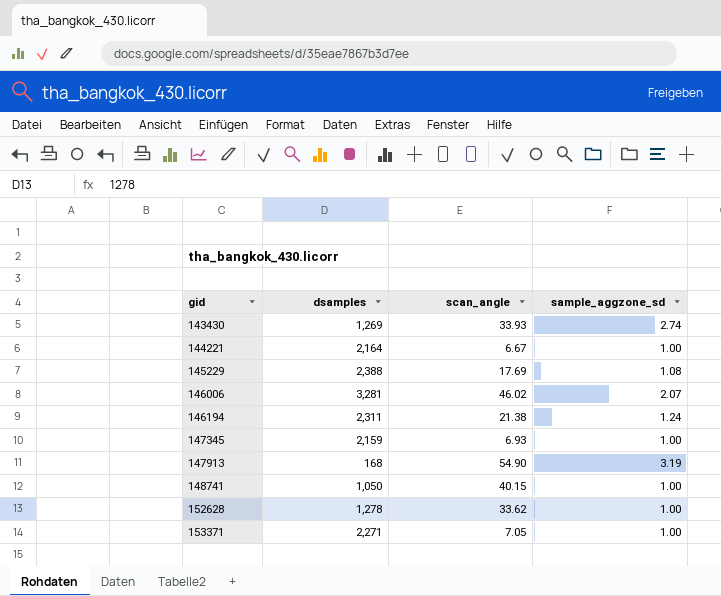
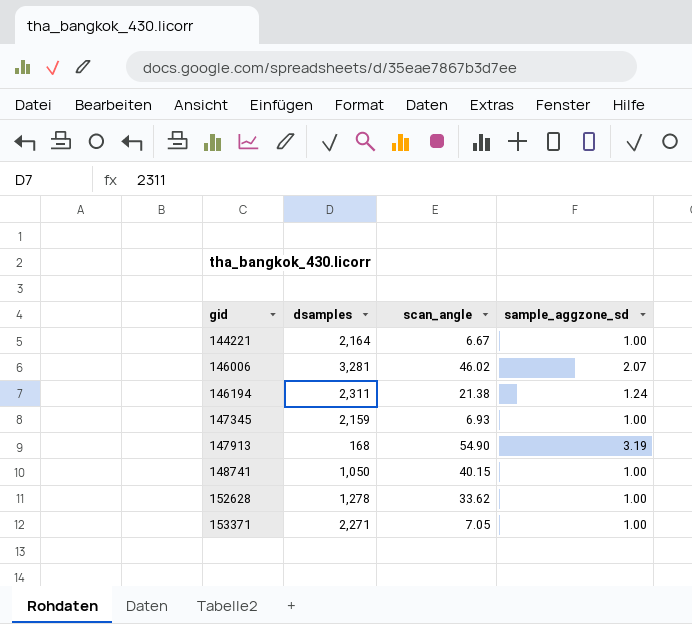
row 143430: 1,269 | 33.93 | 2.74 -> none
row 145229: 2,388 | 17.69 | 1.08 -> none

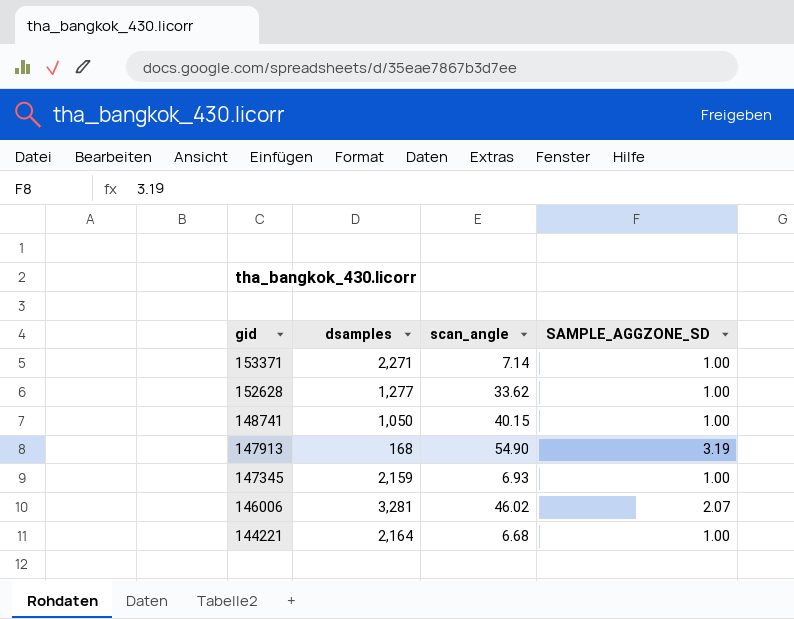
row order: gid ascending -> gid descending
column name: sample_aggzone_sd -> SAMPLE_AGGZONE_SD
row 146194: 2,311 | 21.38 | 1.24 -> none
153371 | scan_angle: 7.05 -> 7.14
152628 | dsamples: 1,278 -> 1,277
144221 | scan_angle: 6.67 -> 6.68

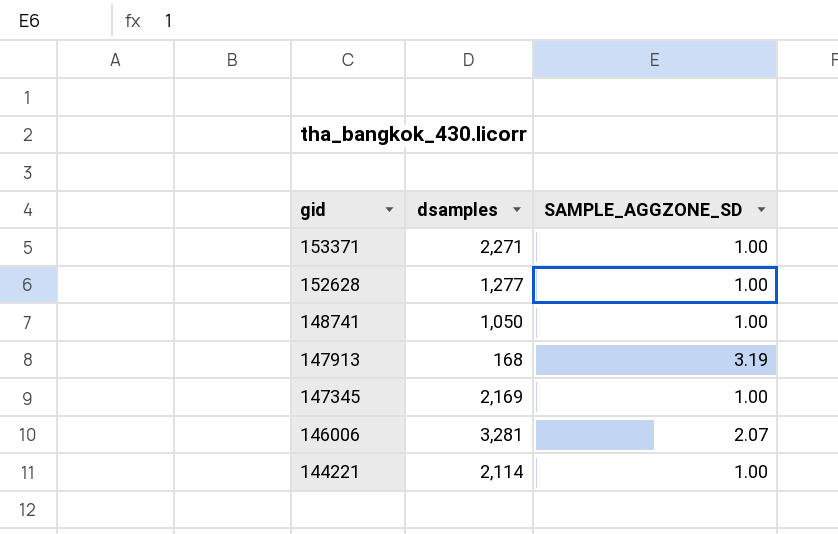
column scan_angle | position: 3 -> none
147345 | dsamples: 2,159 -> 2,169
144221 | dsamples: 2,164 -> 2,114

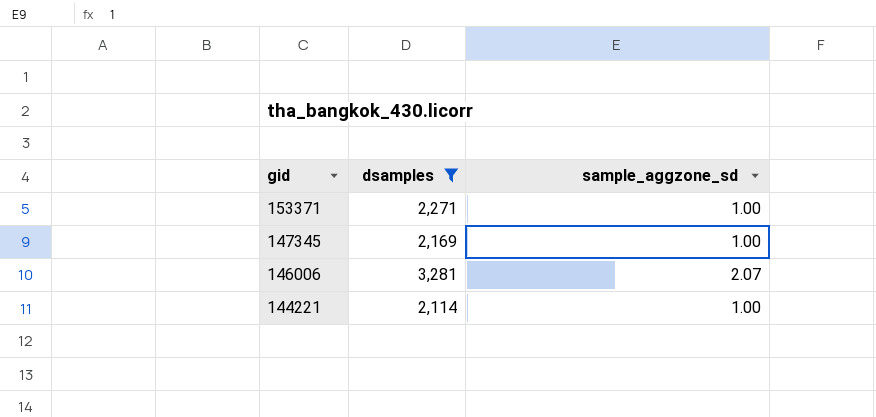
filter: none -> dsamples >= 2,114
column name: SAMPLE_AGGZONE_SD -> sample_aggzone_sd

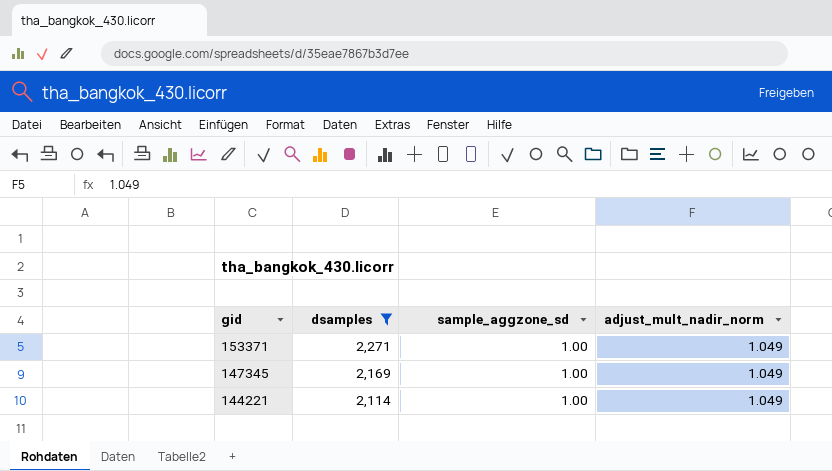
column adjust_mult_nadir_norm | position: none -> 4
row 146006: 3,281 | 2.07 -> none

